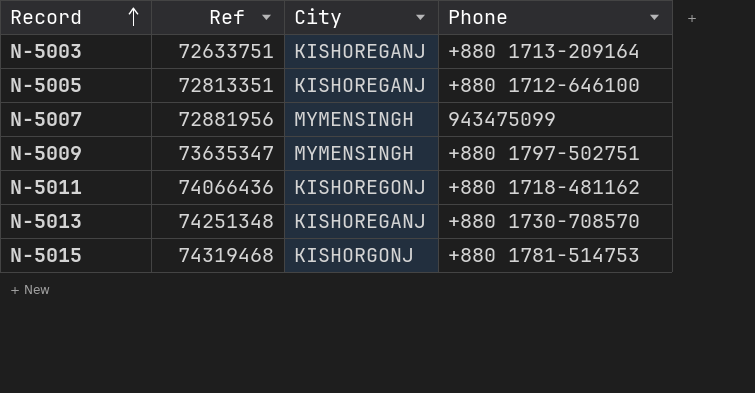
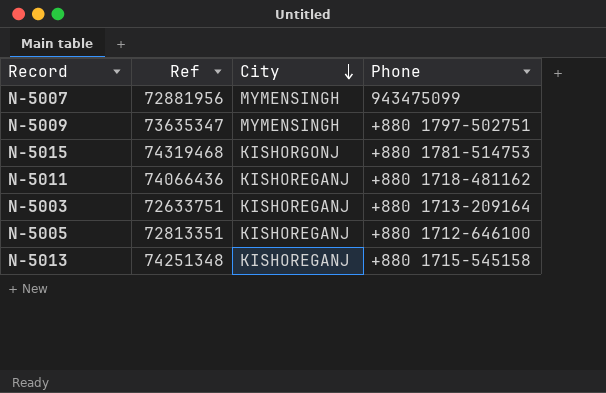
row order: Record ascending -> City descending
N-5011 | City: KISHOREGONJ -> KISHOREGANJ
N-5013 | Phone: +880 1730-708570 -> +880 1715-545158

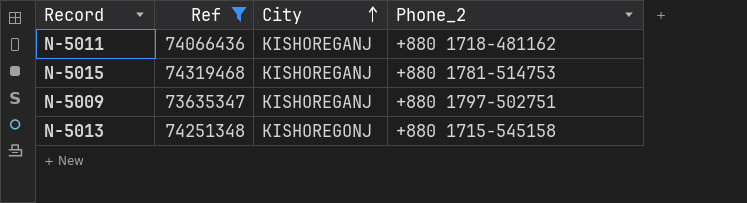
filter: none -> Ref >= 73635347
row order: City descending -> City ascending
column name: Phone -> Phone_2
N-5015 | City: KISHORGONJ -> KISHOREGANJ
N-5009 | City: MYMENSINGH -> KISHOREGANJ
N-5013 | City: KISHOREGANJ -> KISHOREGONJ

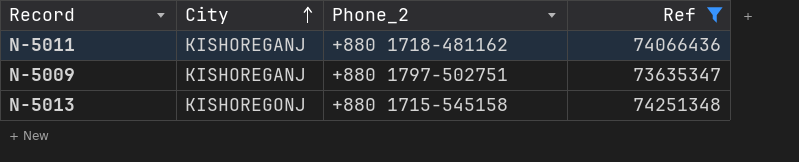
column Ref | position: 2 -> 4
row N-5015: 74319468 | KISHOREGANJ | +880 1781-514753 -> none

